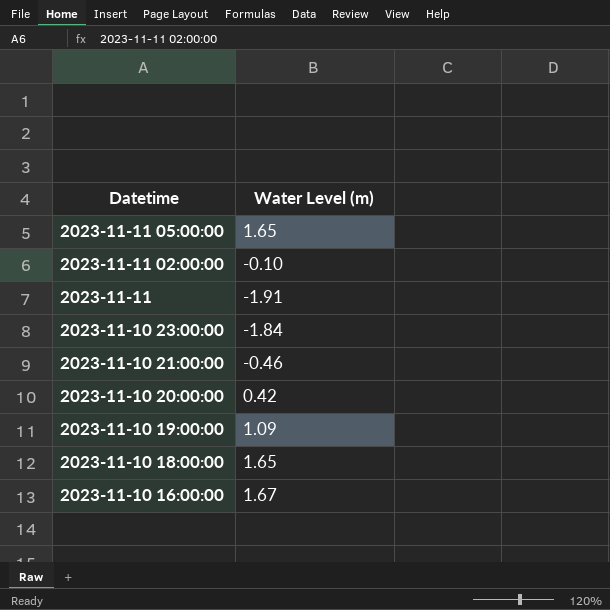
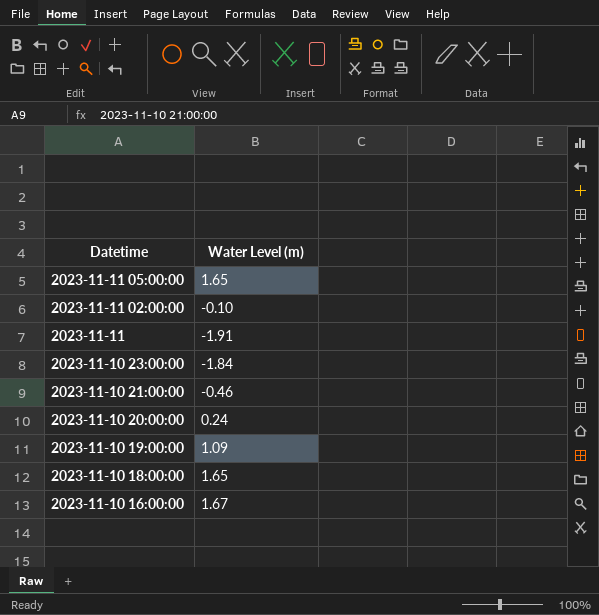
2023-11-10 20:00:00 | Water Level (m): 0.42 -> 0.24

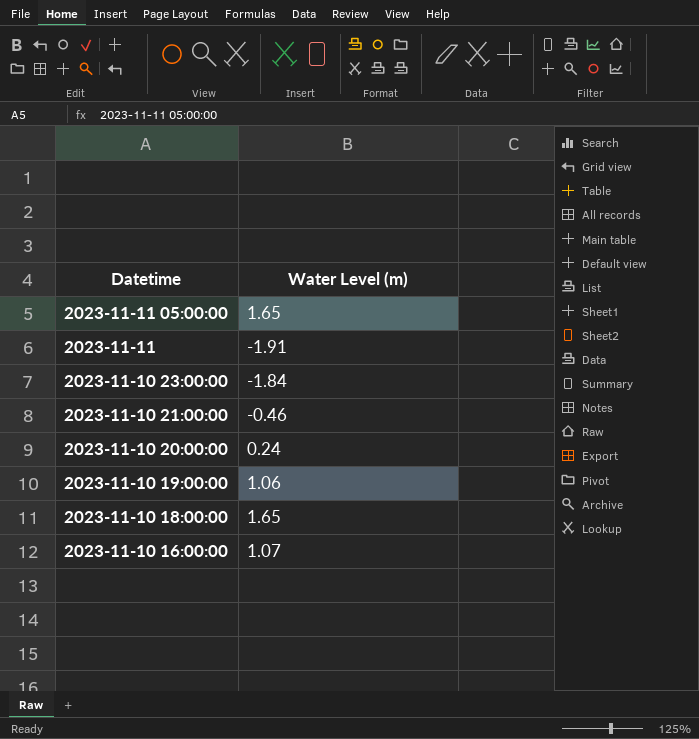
row 2023-11-11 02:00:00: -0.10 -> none
2023-11-10 19:00:00 | Water Level (m): 1.09 -> 1.06
2023-11-10 16:00:00 | Water Level (m): 1.67 -> 1.07

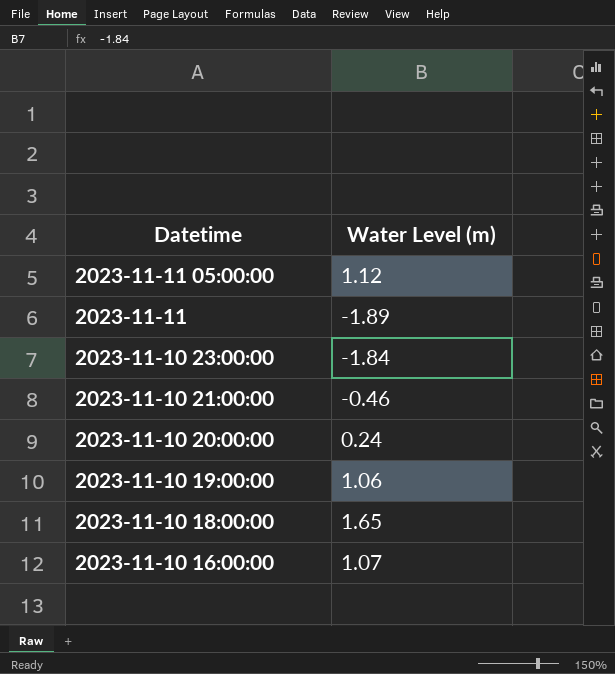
2023-11-11 05:00:00 | Water Level (m): 1.65 -> 1.12
2023-11-11 | Water Level (m): -1.91 -> -1.89

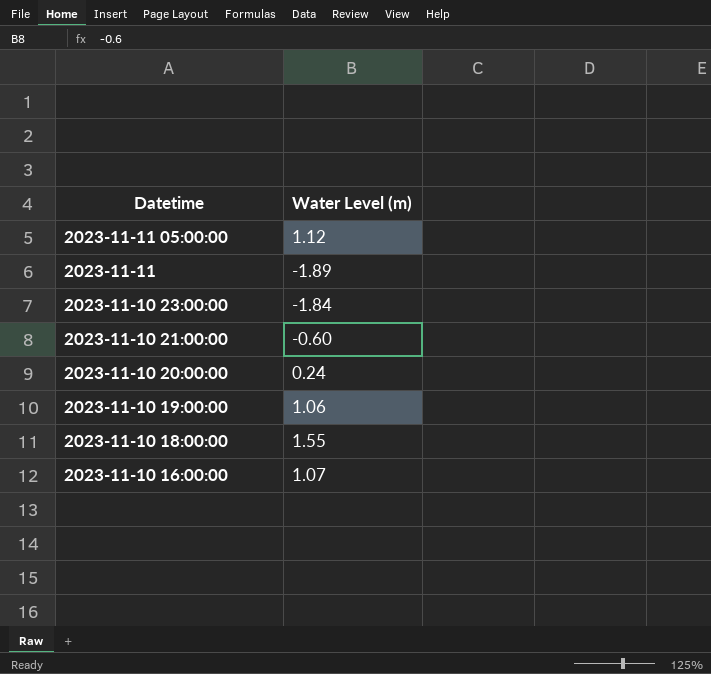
2023-11-10 21:00:00 | Water Level (m): -0.46 -> -0.60
2023-11-10 18:00:00 | Water Level (m): 1.65 -> 1.55

